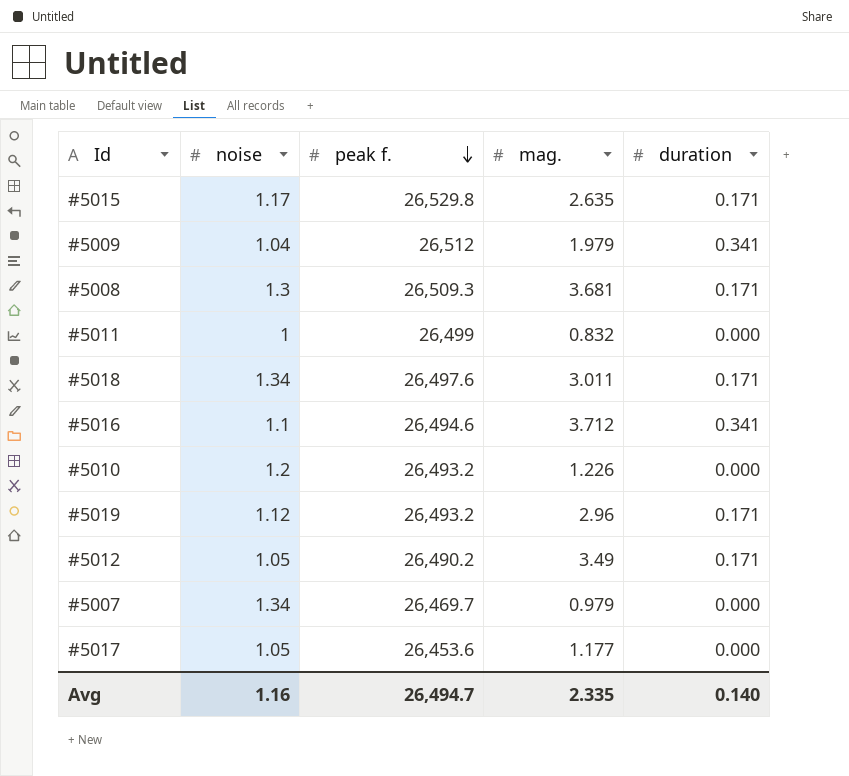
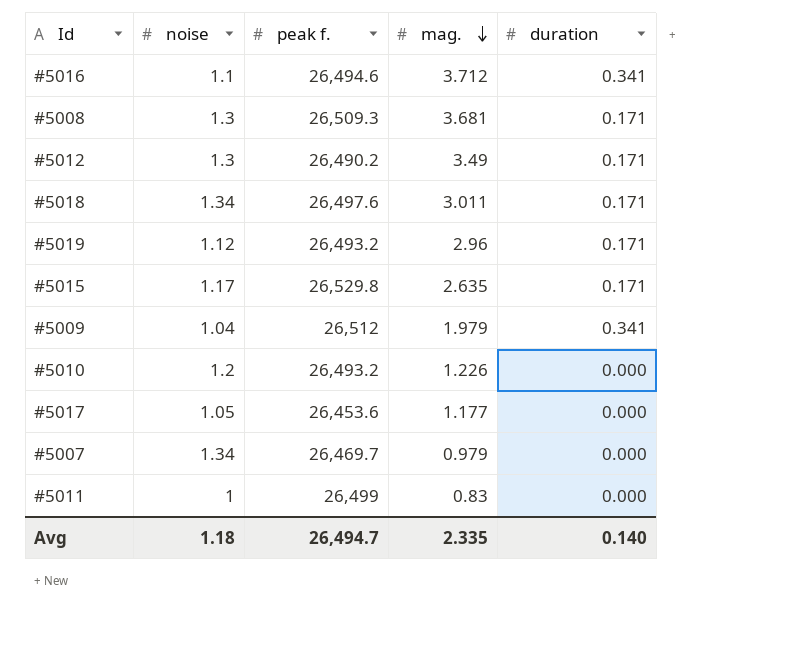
row order: peak f. descending -> mag. descending
#5012 | noise: 1.05 -> 1.3
#5011 | mag.: 0.832 -> 0.83
Avg | noise: 1.16 -> 1.18

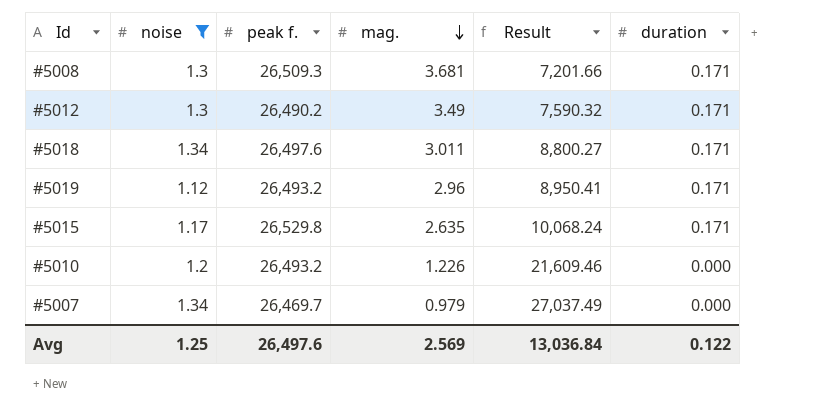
filter: none -> noise >= 1.12
column Result | formula: none -> [peak f.] / [mag.]
Avg | noise: 1.18 -> 1.25
Avg | peak f.: 26,494.7 -> 26,497.6
Avg | mag.: 2.335 -> 2.569
Avg | duration: 0.140 -> 0.122

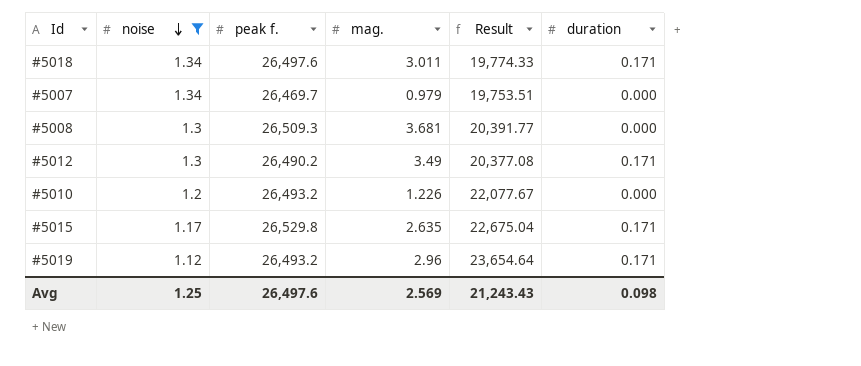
row order: mag. descending -> noise descending
column Result | formula: [peak f.] / [mag.] -> [peak f.] / [noise]
#5008 | duration: 0.171 -> 0.000
Avg | Result: 13,036.84 -> 21,243.43
Avg | duration: 0.122 -> 0.098

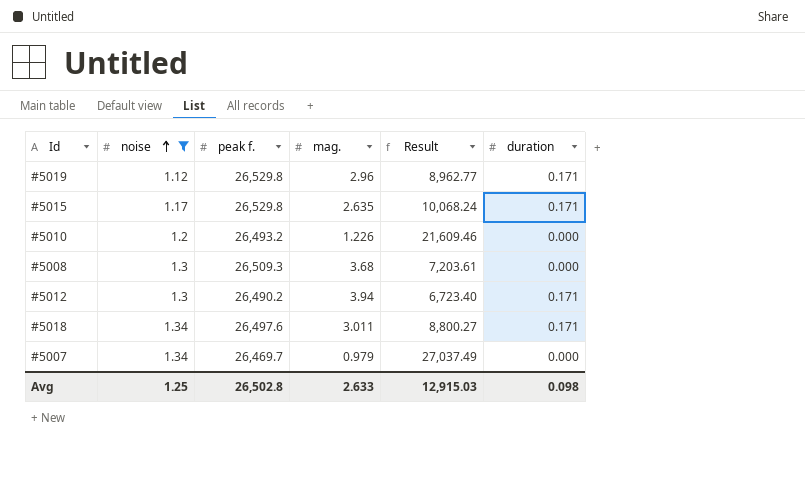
row order: noise descending -> noise ascending
column Result | formula: [peak f.] / [noise] -> [peak f.] / [mag.]
#5019 | peak f.: 26,493.2 -> 26,529.8
#5008 | mag.: 3.681 -> 3.68
#5012 | mag.: 3.49 -> 3.94
Avg | peak f.: 26,497.6 -> 26,502.8
Avg | mag.: 2.569 -> 2.633
Avg | Result: 21,243.43 -> 12,915.03

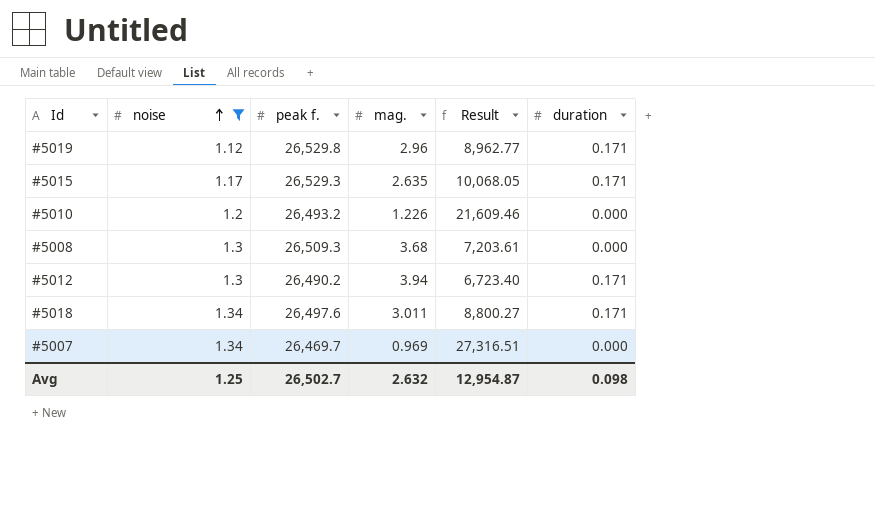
#5015 | peak f.: 26,529.8 -> 26,529.3
#5015 | Result: 10,068.24 -> 10,068.05
#5007 | mag.: 0.979 -> 0.969
#5007 | Result: 27,037.49 -> 27,316.51
Avg | peak f.: 26,502.8 -> 26,502.7
Avg | mag.: 2.633 -> 2.632
Avg | Result: 12,915.03 -> 12,954.87

